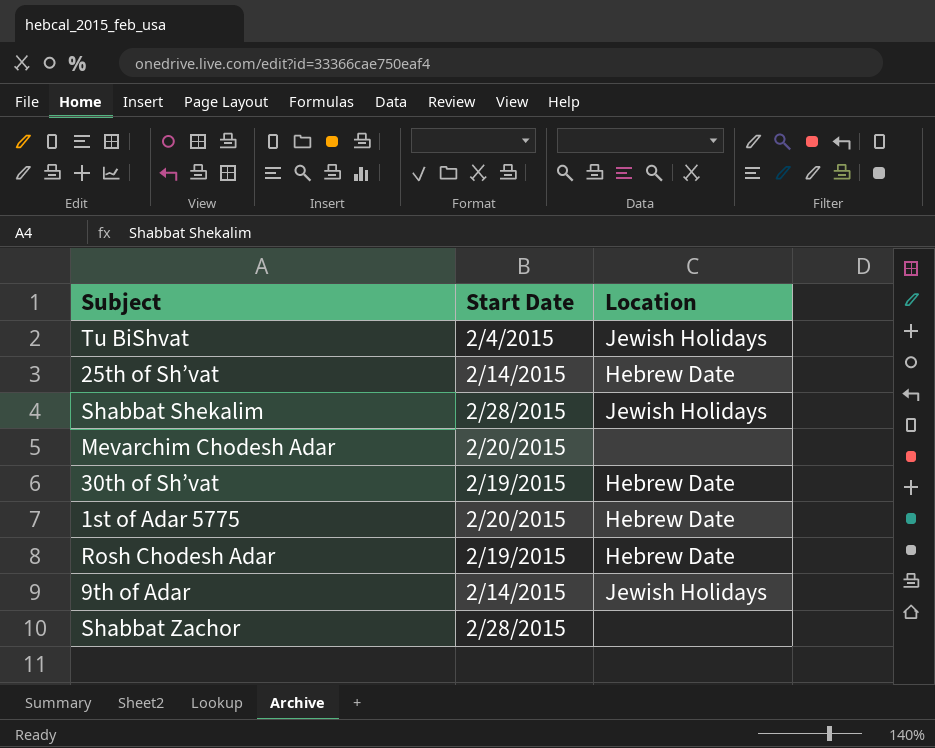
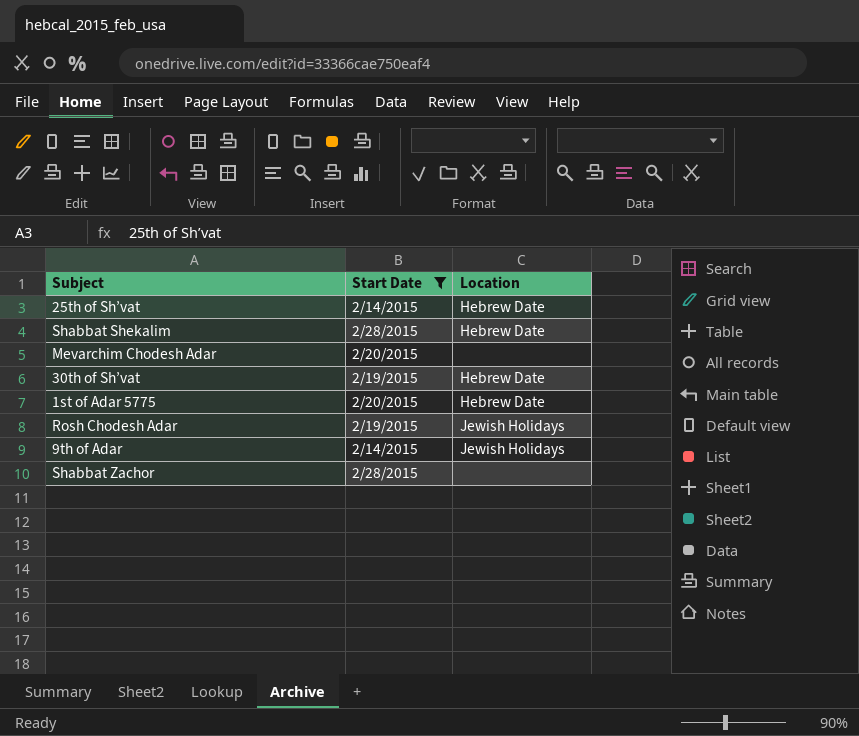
filter: none -> Start Date != 2/4/2015
Shabbat Shekalim | Location: Jewish Holidays -> Hebrew Date
Rosh Chodesh Adar | Location: Hebrew Date -> Jewish Holidays

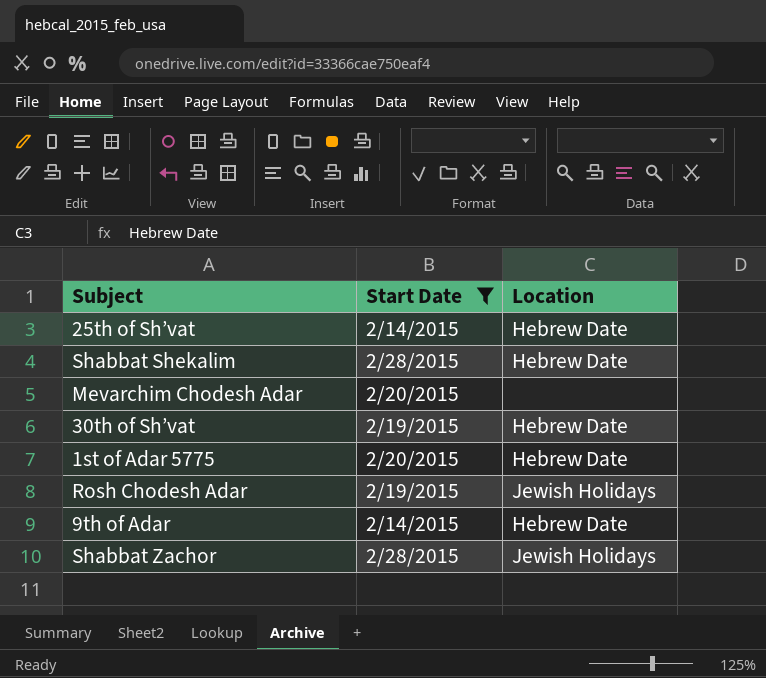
9th of Adar | Location: Jewish Holidays -> Hebrew Date
Shabbat Zachor | Location: none -> Jewish Holidays

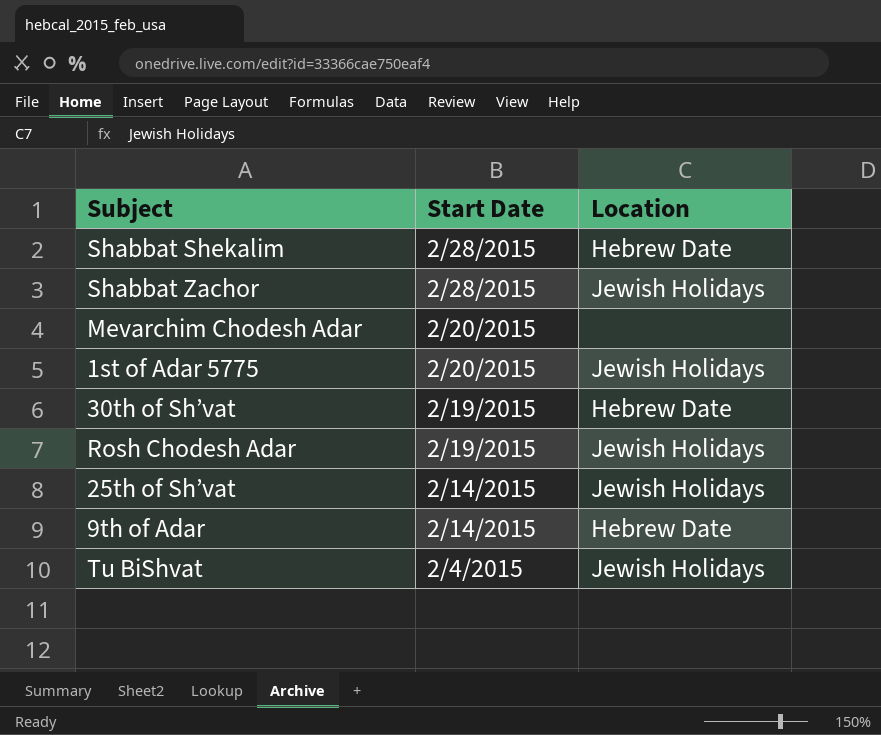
filter: Start Date != 2/4/2015 -> none
row order: none -> Start Date descending
1st of Adar 5775 | Location: Hebrew Date -> Jewish Holidays
25th of Sh’vat | Location: Hebrew Date -> Jewish Holidays

